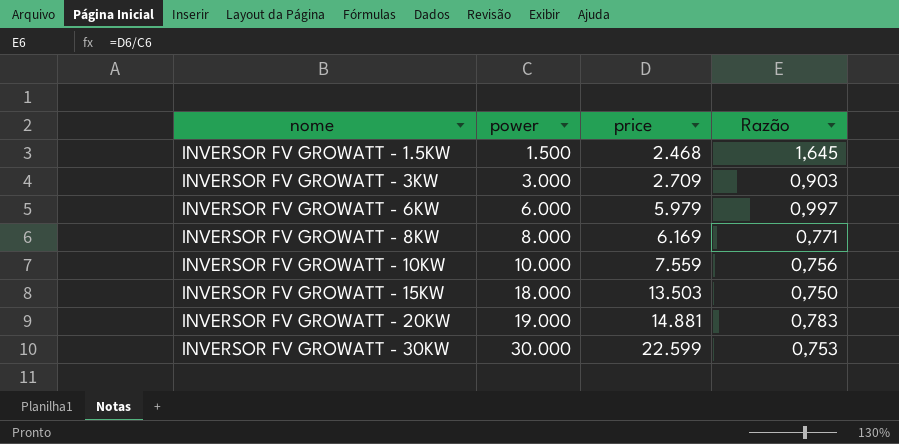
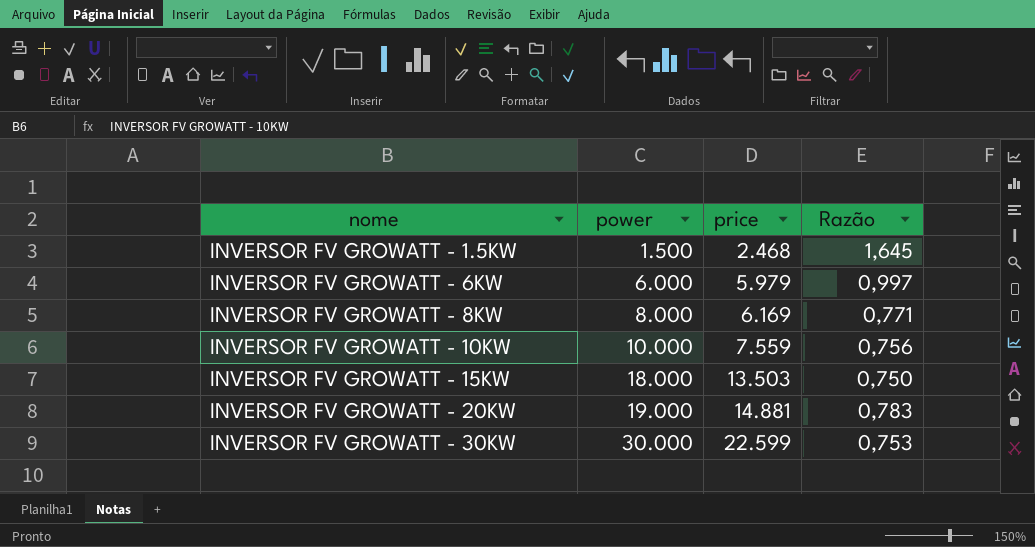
row INVERSOR FV GROWATT - 3KW: 3.000 | 2.709 | 0,903 -> none

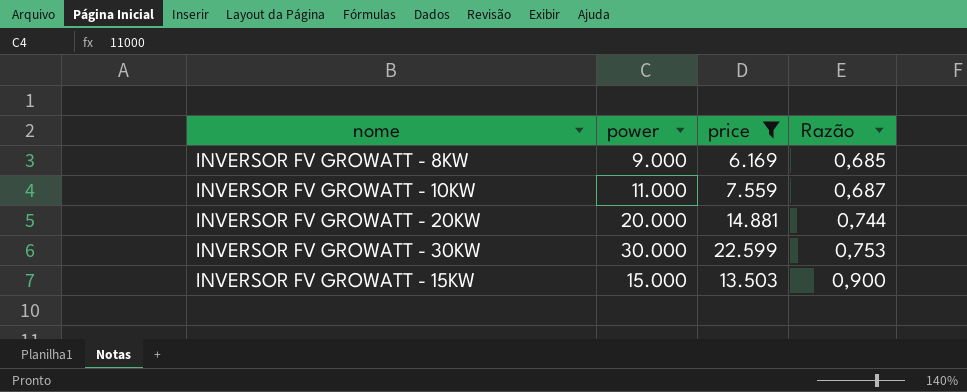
filter: none -> price >= 6.169
row order: nome ascending -> Razão ascending
INVERSOR FV GROWATT - 8KW | power: 8.000 -> 9.000
INVERSOR FV GROWATT - 8KW | Razão: 0,771 -> 0,685
INVERSOR FV GROWATT - 10KW | power: 10.000 -> 11.000
INVERSOR FV GROWATT - 10KW | Razão: 0,756 -> 0,687
INVERSOR FV GROWATT - 20KW | power: 19.000 -> 20.000
INVERSOR FV GROWATT - 20KW | Razão: 0,783 -> 0,744
INVERSOR FV GROWATT - 15KW | power: 18.000 -> 15.000
INVERSOR FV GROWATT - 15KW | Razão: 0,750 -> 0,900

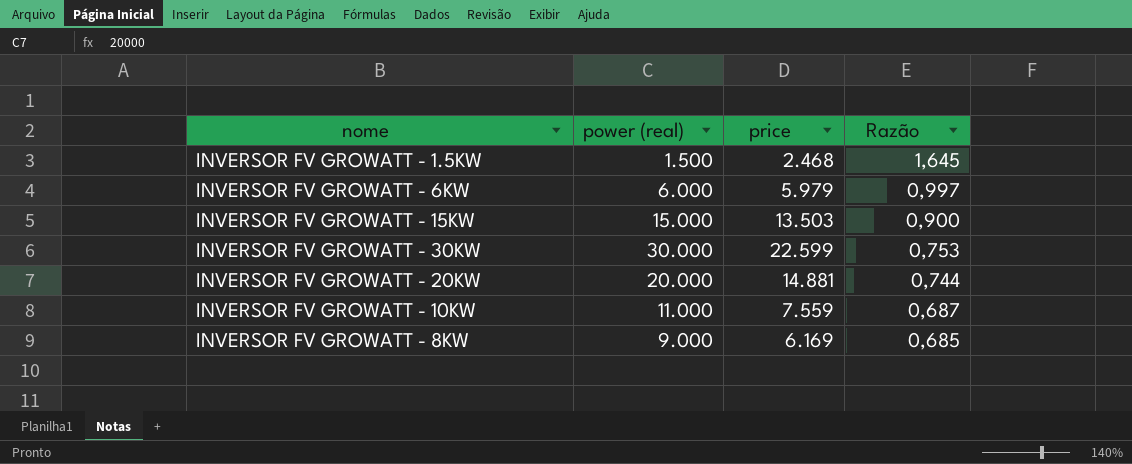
filter: price >= 6.169 -> none
row order: Razão ascending -> Razão descending
column name: power -> power (real)

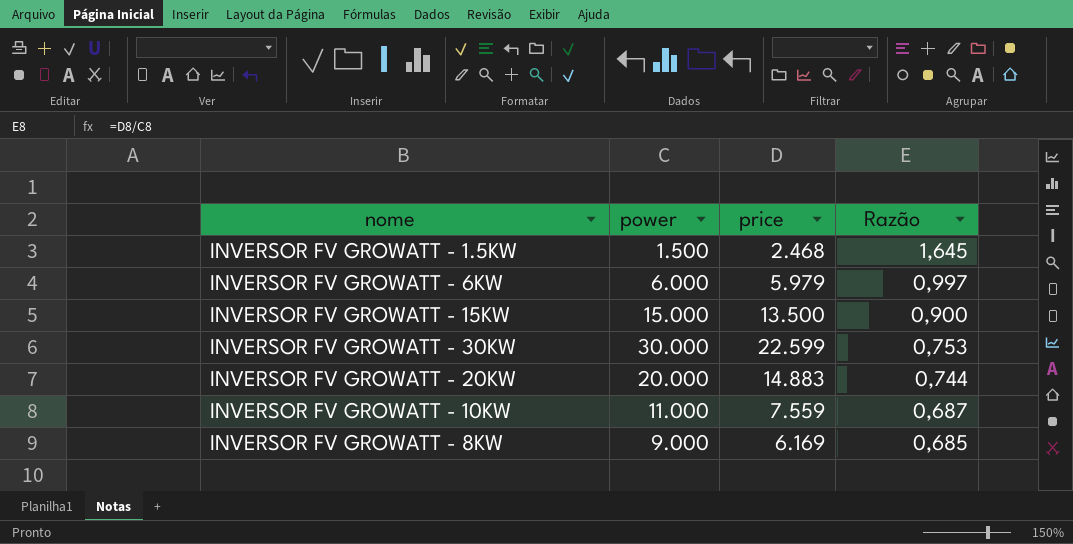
column name: power (real) -> power
INVERSOR FV GROWATT - 15KW | price: 13.503 -> 13.500
INVERSOR FV GROWATT - 20KW | price: 14.881 -> 14.883

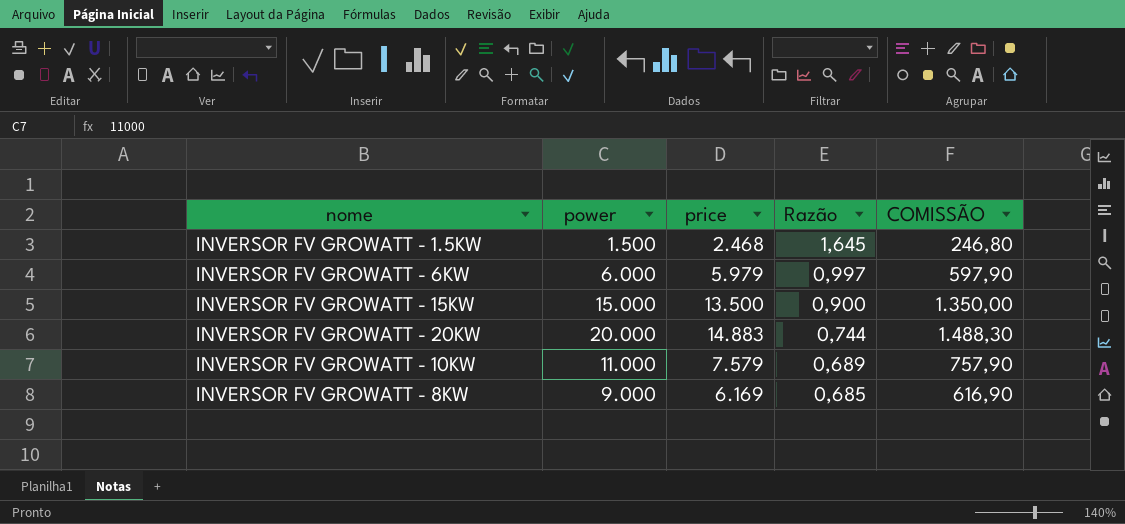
column COMISSÃO | formula: none -> [price] * 0,1
row INVERSOR FV GROWATT - 30KW: 30.000 | 22.599 | 0,753 -> none
INVERSOR FV GROWATT - 10KW | price: 7.559 -> 7.579
INVERSOR FV GROWATT - 10KW | Razão: 0,687 -> 0,689

